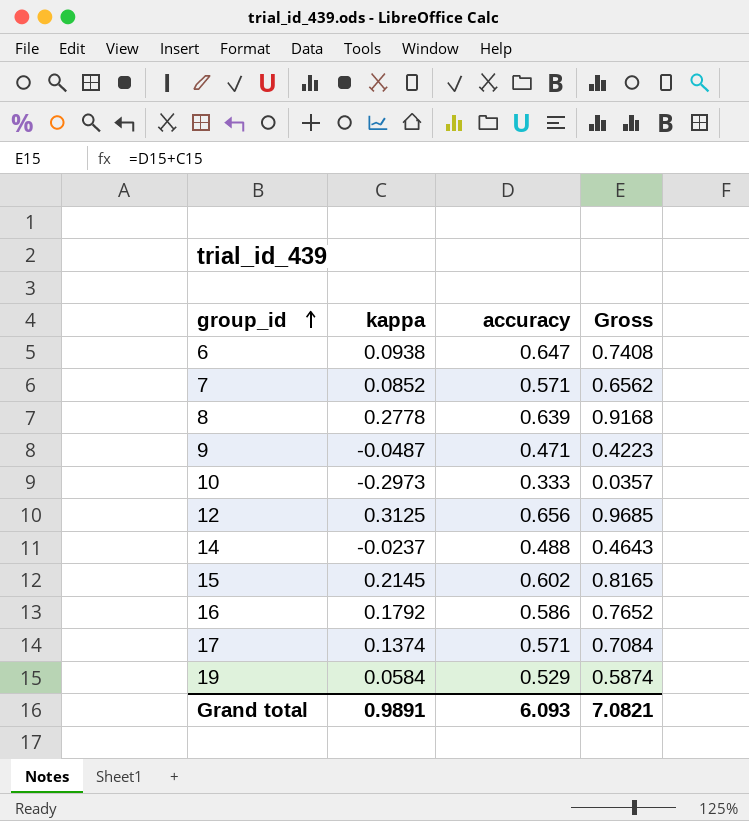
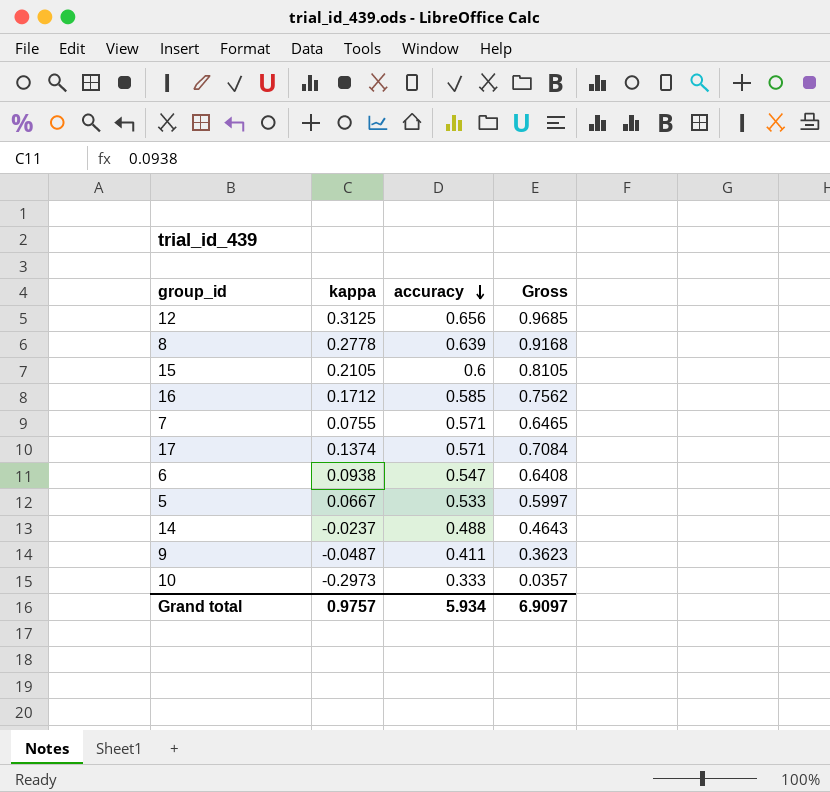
row order: group_id ascending -> accuracy descending
row 19: 0.0584 | 0.529 | 0.5874 -> none
15 | kappa: 0.2145 -> 0.2105
15 | accuracy: 0.602 -> 0.6
15 | Gross: 0.8165 -> 0.8105
16 | kappa: 0.1792 -> 0.1712
16 | accuracy: 0.586 -> 0.585
16 | Gross: 0.7652 -> 0.7562
7 | kappa: 0.0852 -> 0.0755
7 | Gross: 0.6562 -> 0.6465
6 | accuracy: 0.647 -> 0.547
6 | Gross: 0.7408 -> 0.6408
row 5: none -> 0.0667 | 0.533 | 0.5997
9 | accuracy: 0.471 -> 0.411
9 | Gross: 0.4223 -> 0.3623
Grand total | kappa: 0.9891 -> 0.9757
Grand total | accuracy: 6.093 -> 5.934
Grand total | Gross: 7.0821 -> 6.9097

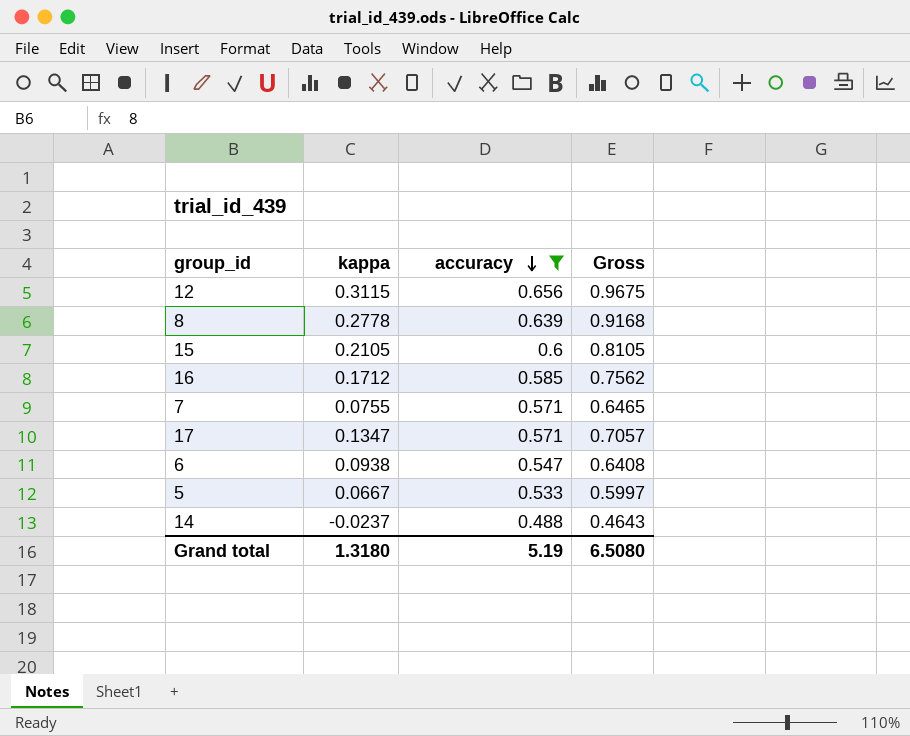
filter: none -> accuracy >= 0.488
12 | kappa: 0.3125 -> 0.3115
12 | Gross: 0.9685 -> 0.9675
17 | kappa: 0.1374 -> 0.1347
17 | Gross: 0.7084 -> 0.7057
Grand total | kappa: 0.9757 -> 1.3180
Grand total | accuracy: 5.934 -> 5.19
Grand total | Gross: 6.9097 -> 6.5080

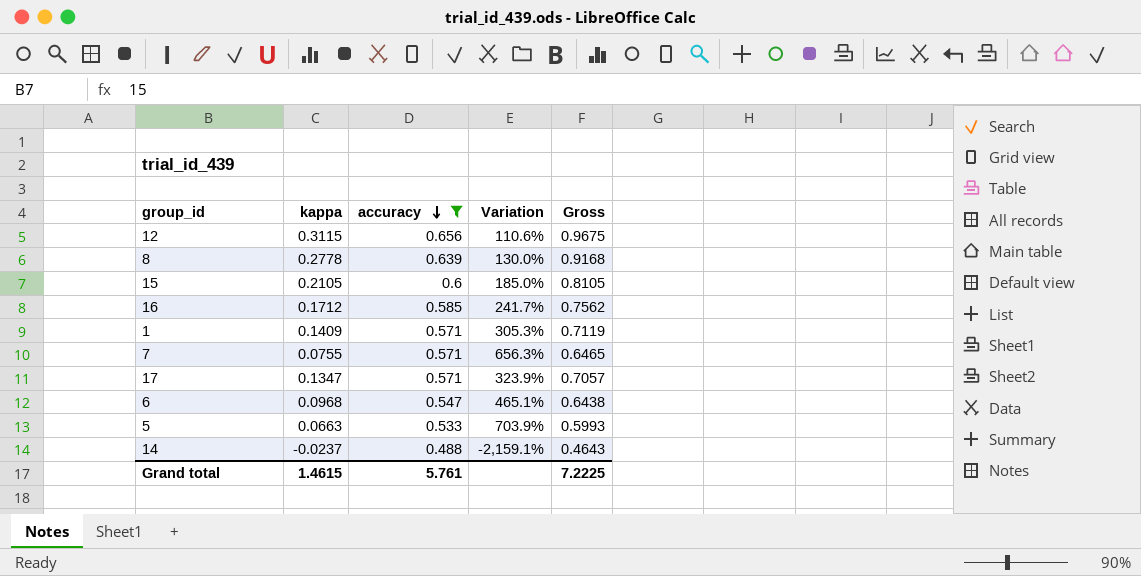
column Variation | formula: none -> ([accuracy] - [kappa]) / [kappa]
row 1: none -> 0.1409 | 0.571 | 305.3% | 0.7119
6 | kappa: 0.0938 -> 0.0968
6 | Gross: 0.6408 -> 0.6438
5 | kappa: 0.0667 -> 0.0663
5 | Gross: 0.5997 -> 0.5993
Grand total | kappa: 1.3180 -> 1.4615
Grand total | accuracy: 5.19 -> 5.761
Grand total | Gross: 6.5080 -> 7.2225

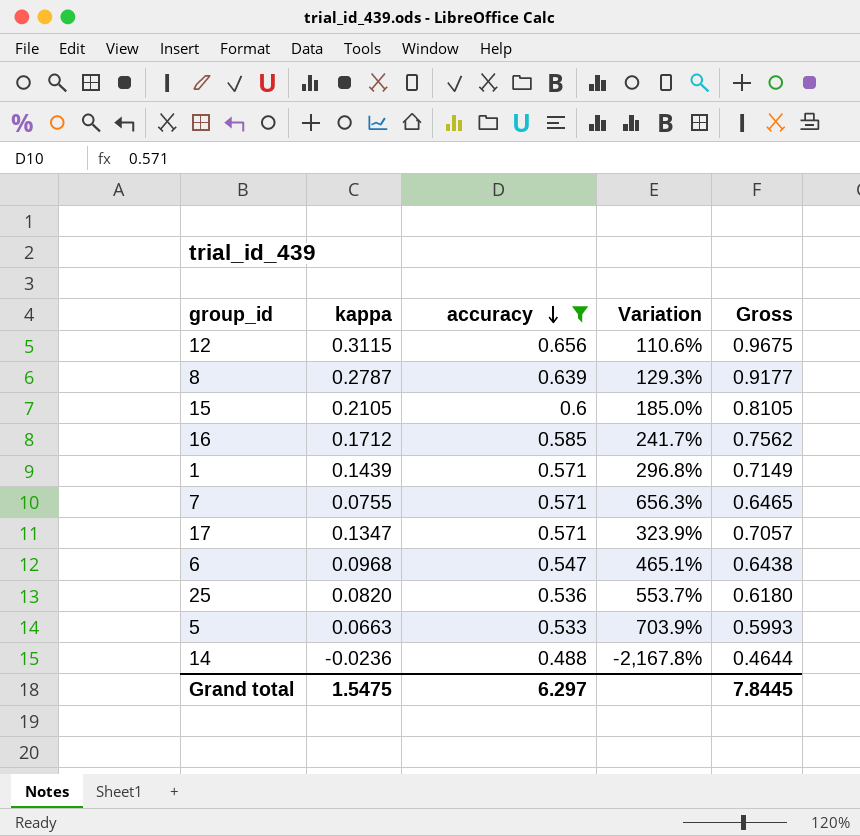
8 | kappa: 0.2778 -> 0.2787
8 | Variation: 130.0% -> 129.3%
8 | Gross: 0.9168 -> 0.9177
1 | kappa: 0.1409 -> 0.1439
1 | Variation: 305.3% -> 296.8%
1 | Gross: 0.7119 -> 0.7149
row 25: none -> 0.0820 | 0.536 | 553.7% | 0.6180
14 | kappa: -0.0237 -> -0.0236
14 | Variation: -2,159.1% -> -2,167.8%
14 | Gross: 0.4643 -> 0.4644
Grand total | kappa: 1.4615 -> 1.5475
Grand total | accuracy: 5.761 -> 6.297
Grand total | Gross: 7.2225 -> 7.8445

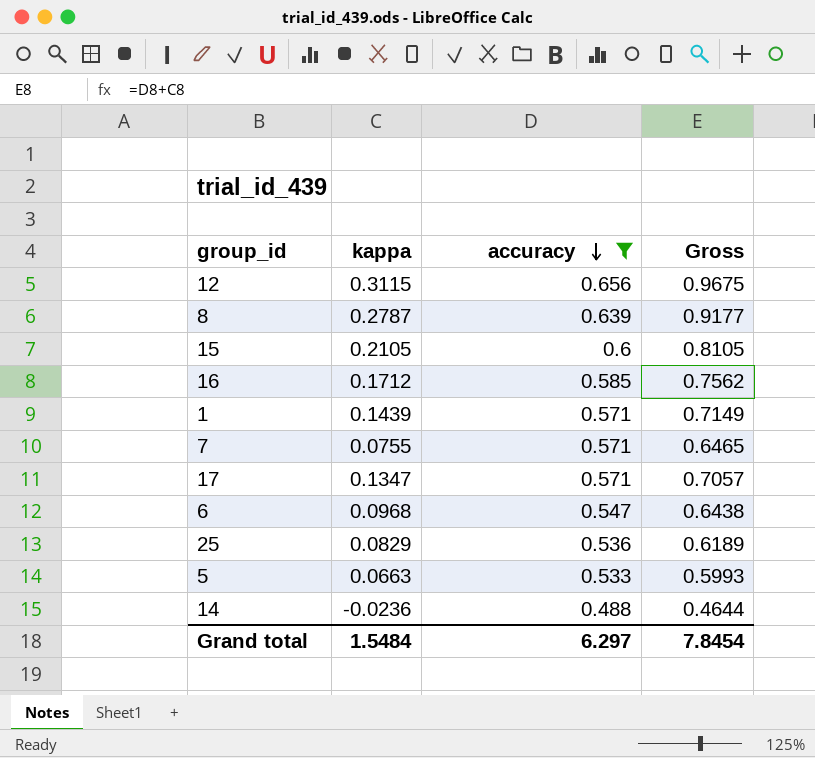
column Variation | formula: ([accuracy] - [kappa]) / [kappa] -> none
25 | kappa: 0.0820 -> 0.0829
25 | Gross: 0.6180 -> 0.6189
Grand total | kappa: 1.5475 -> 1.5484
Grand total | Gross: 7.8445 -> 7.8454

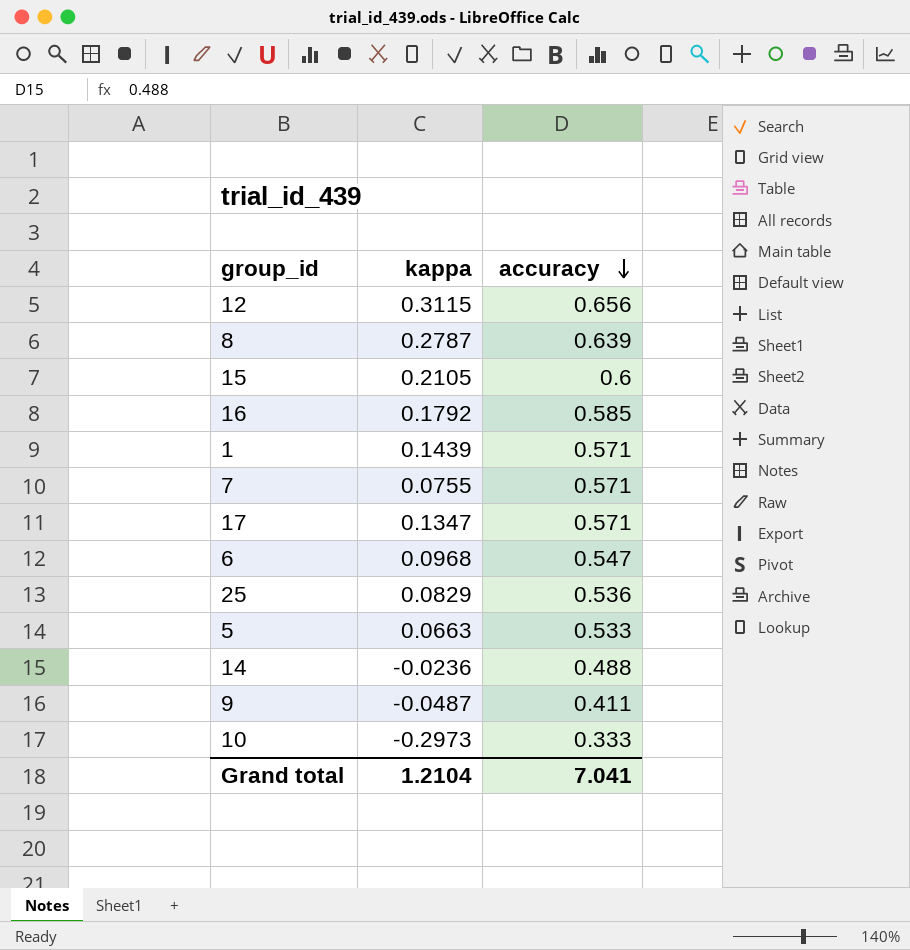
filter: accuracy >= 0.488 -> none
column Gross | formula: [kappa] + [accuracy] -> none
16 | kappa: 0.1712 -> 0.1792
Grand total | kappa: 1.5484 -> 1.2104
Grand total | accuracy: 6.297 -> 7.041

